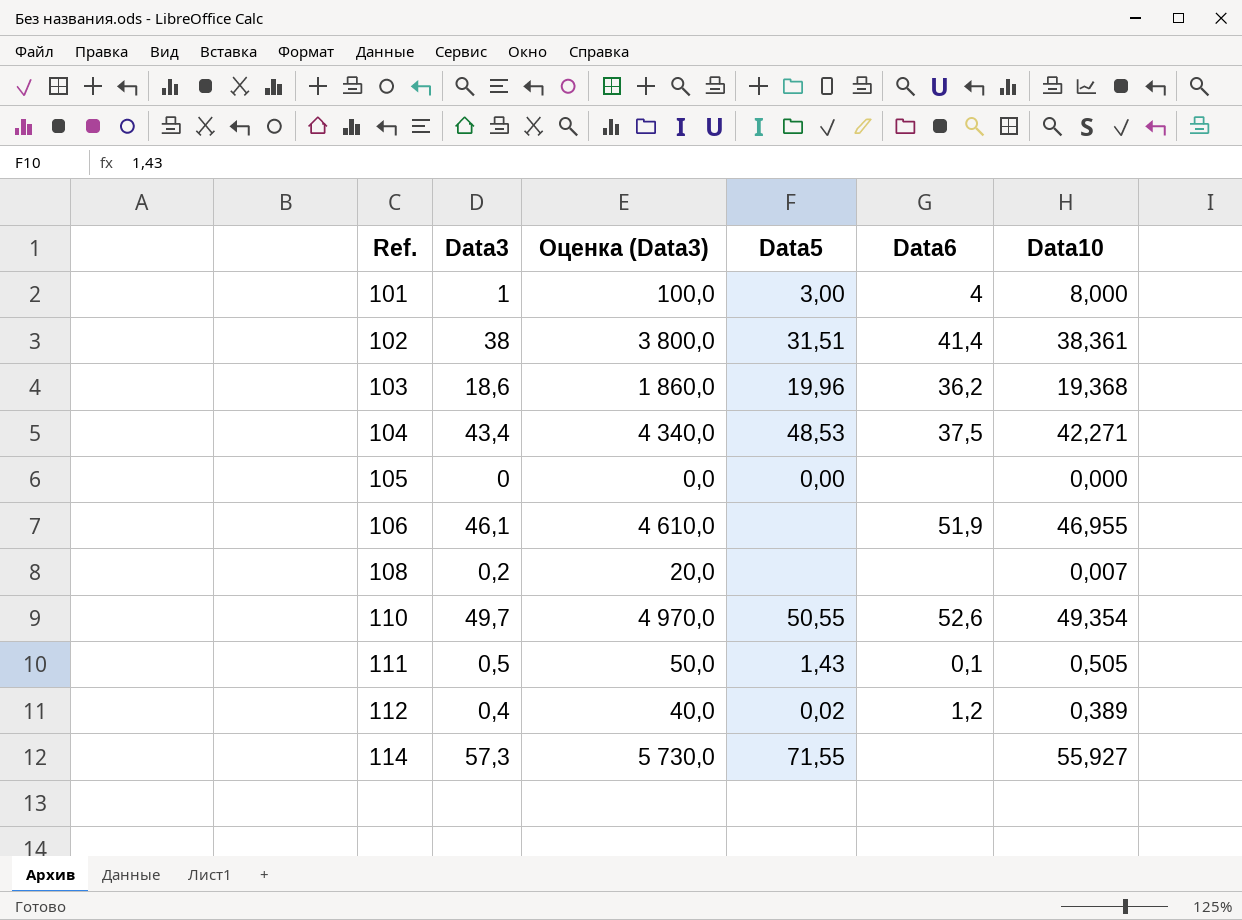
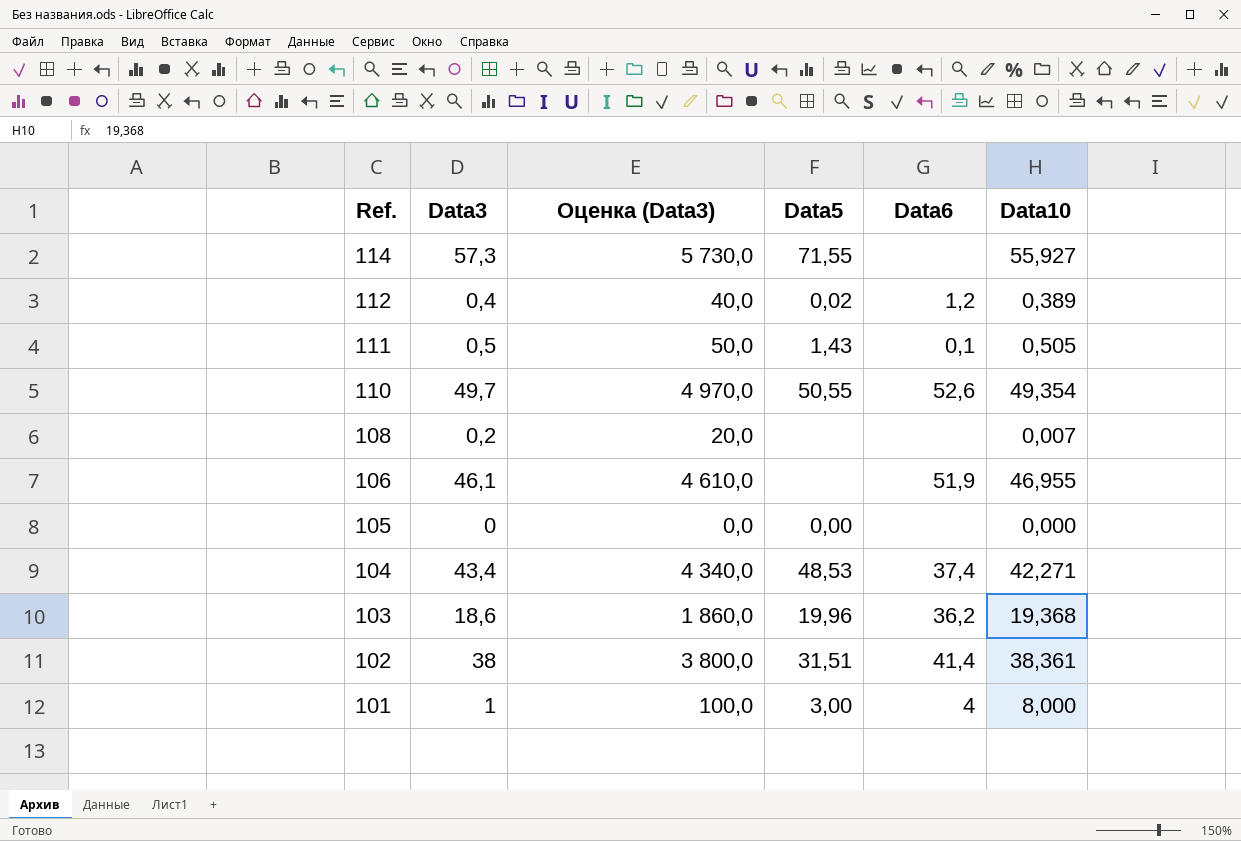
row order: Ref. ascending -> Ref. descending
104 | Data6: 37,5 -> 37,4

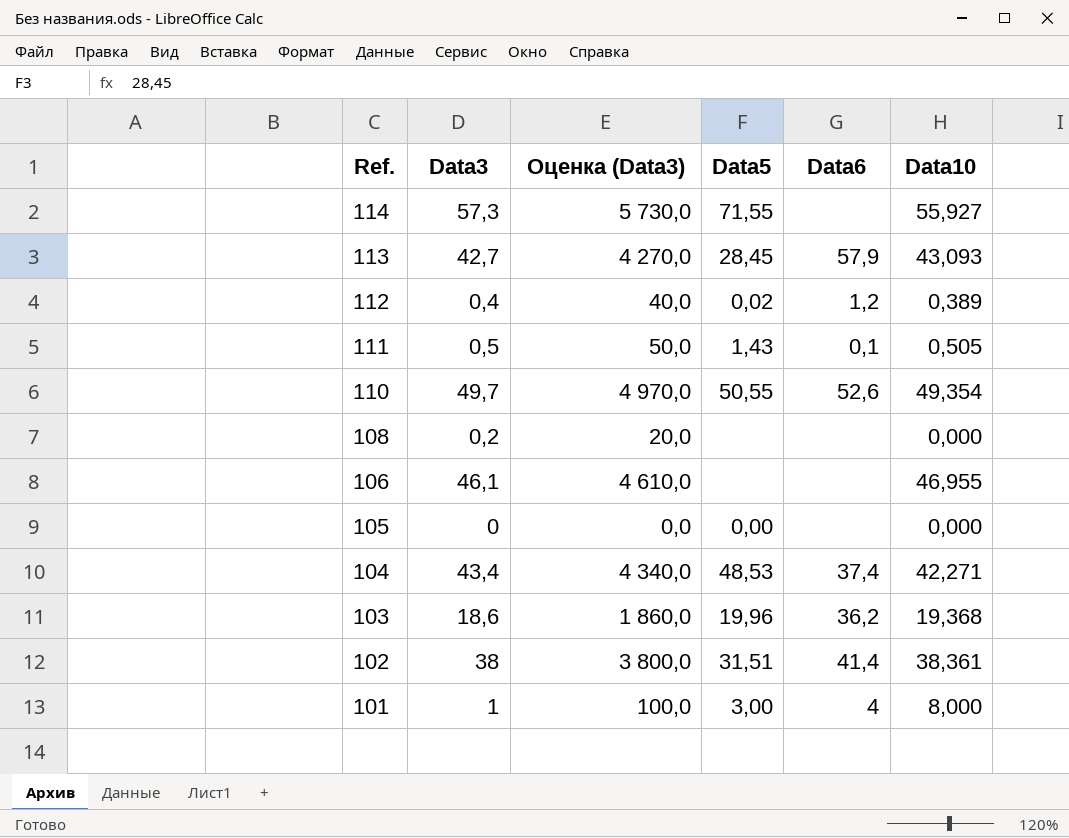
row 113: none -> 42,7 | 4 270,0 | 28,45 | 57,9 | 43,093
108 | Data10: 0,007 -> 0,000
106 | Data6: 51,9 -> none

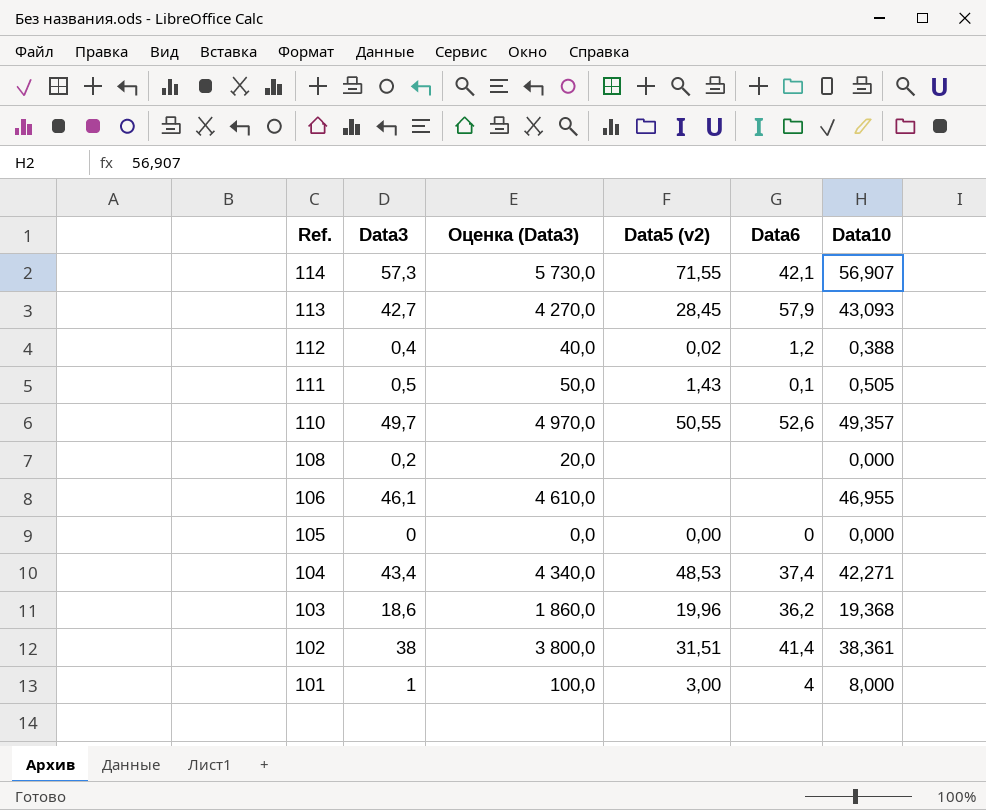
column name: Data5 -> Data5 (v2)
114 | Data6: none -> 42,1
114 | Data10: 55,927 -> 56,907
112 | Data10: 0,389 -> 0,388
110 | Data10: 49,354 -> 49,357
105 | Data6: none -> 0

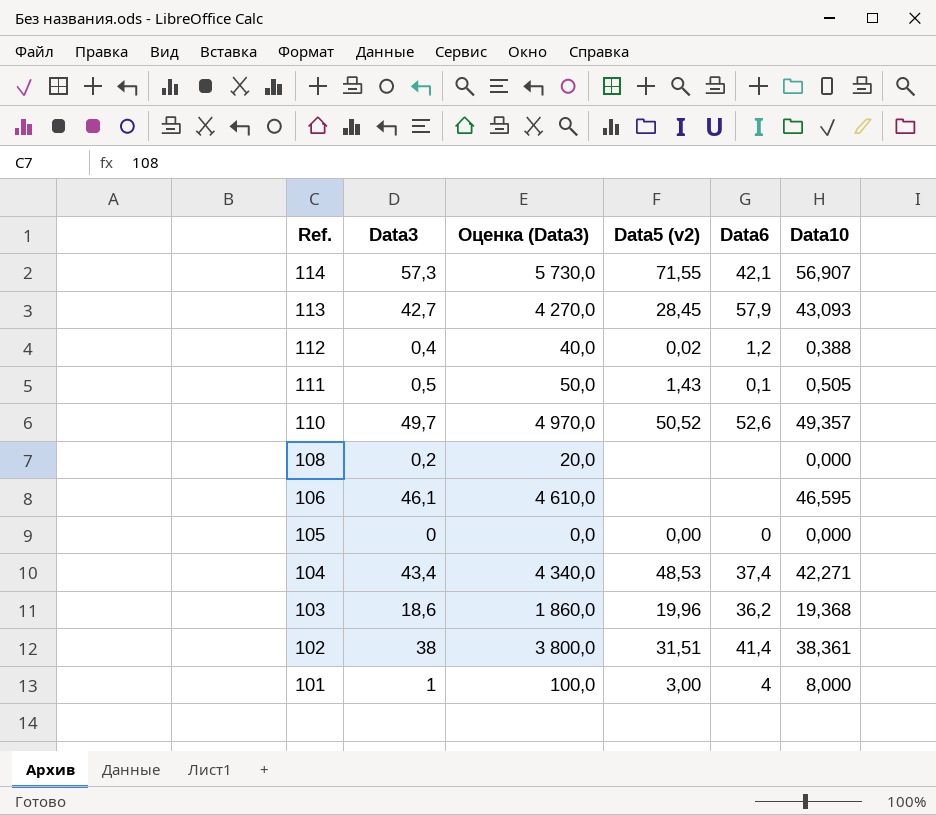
110 | Data5 (v2): 50,55 -> 50,52
106 | Data10: 46,955 -> 46,595

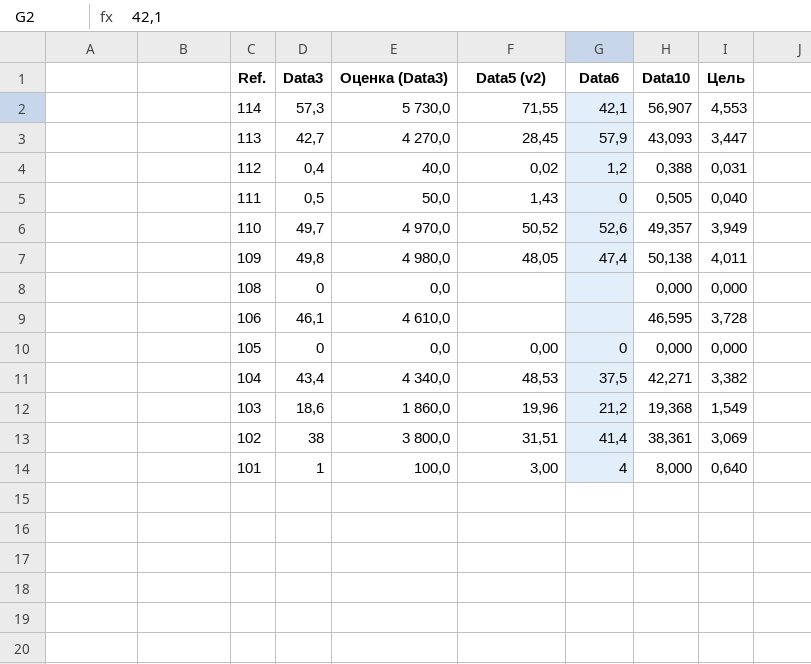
column Цель | formula: none -> [Data10] * 0,08
111 | Data6: 0,1 -> 0
row 109: none -> 49,8 | 4 980,0 | 48,05 | 47,4 | 50,138 | 4,011
108 | Data3: 0,2 -> 0
108 | Оценка (Data3): 20,0 -> 0,0
104 | Data6: 37,4 -> 37,5
103 | Data6: 36,2 -> 21,2

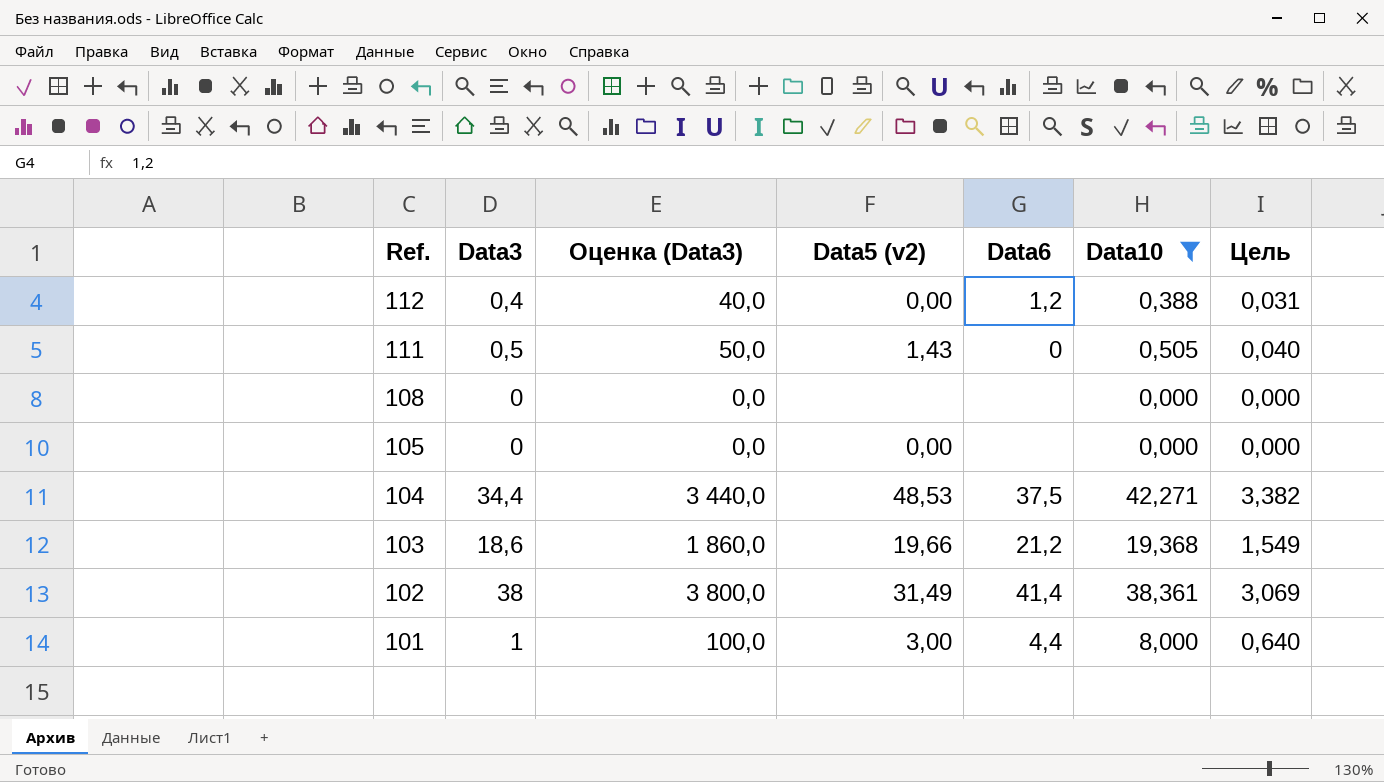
filter: none -> Data10 <= 42,271
112 | Data5 (v2): 0,02 -> 0,00
105 | Data6: 0 -> none
104 | Data3: 43,4 -> 34,4
104 | Оценка (Data3): 4 340,0 -> 3 440,0
103 | Data5 (v2): 19,96 -> 19,66
102 | Data5 (v2): 31,51 -> 31,49
101 | Data6: 4 -> 4,4

